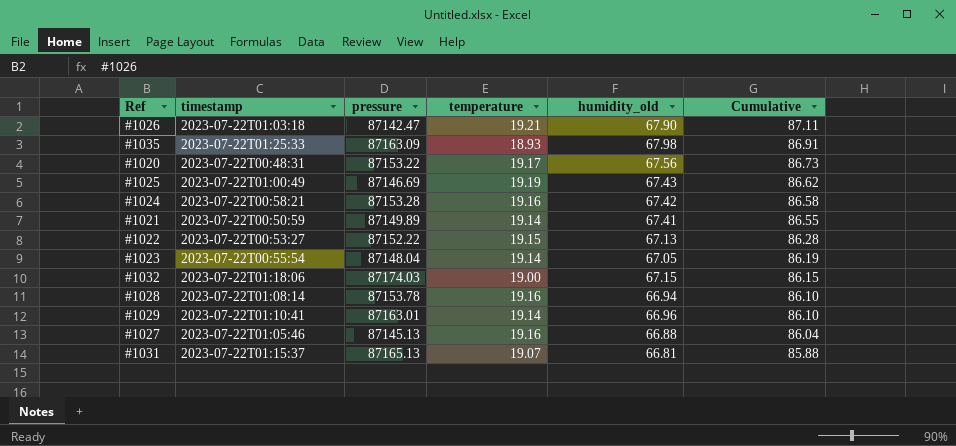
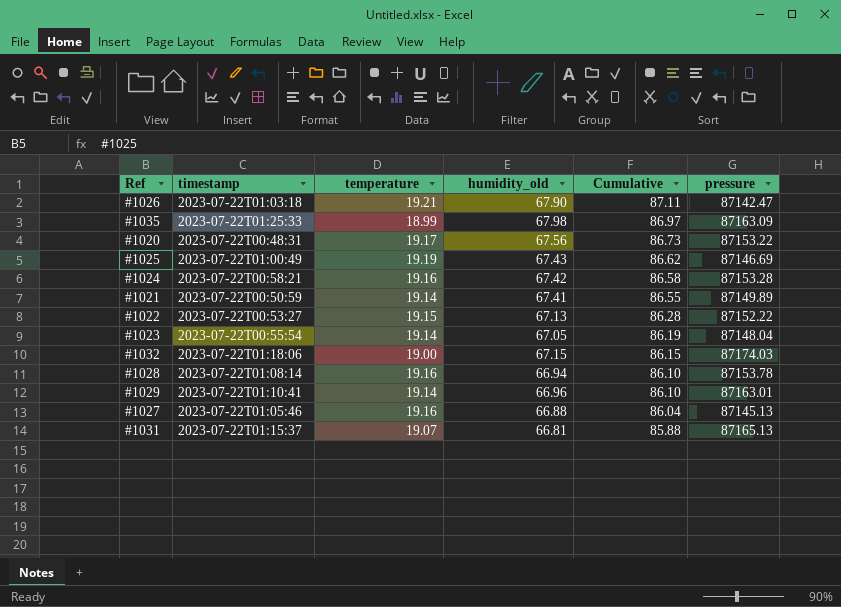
column pressure | position: 3 -> 6
#1035 | temperature: 18.93 -> 18.99
#1035 | Cumulative: 86.91 -> 86.97

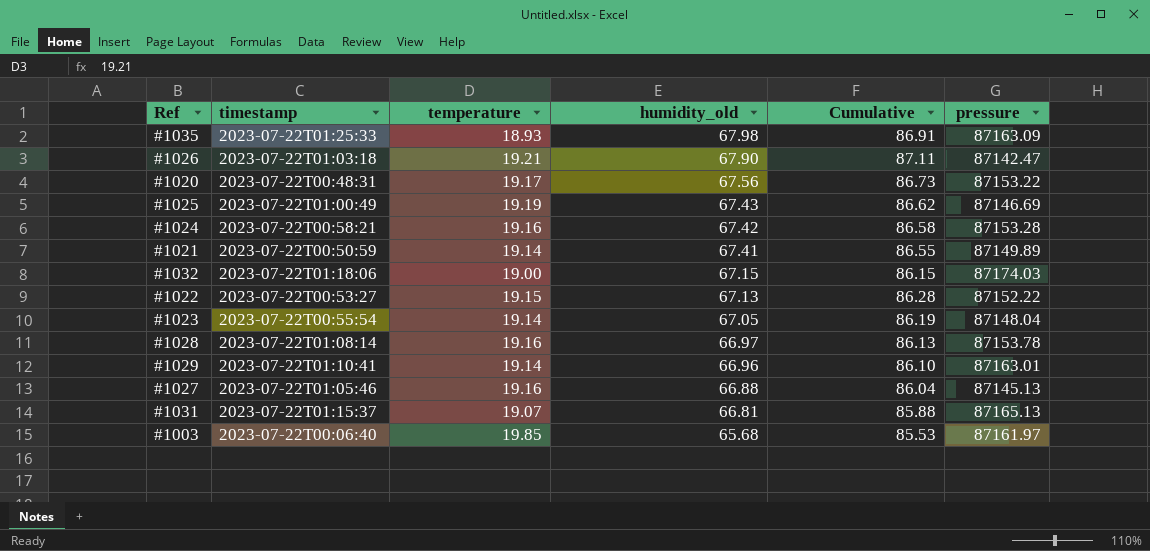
row order: Cumulative descending -> humidity_old descending
#1035 | temperature: 18.99 -> 18.93
#1035 | Cumulative: 86.97 -> 86.91
#1028 | humidity_old: 66.94 -> 66.97
#1028 | Cumulative: 86.10 -> 86.13
row #1003: none -> 2023-07-22T00:06:40 | 19.85 | 65.68 | 85.53 | 87161.97

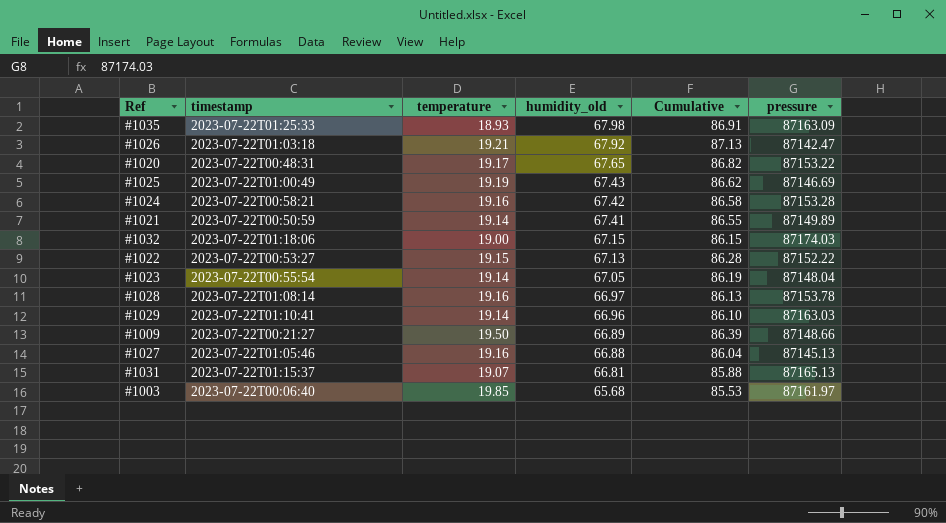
#1026 | humidity_old: 67.90 -> 67.92
#1026 | Cumulative: 87.11 -> 87.13
#1020 | humidity_old: 67.56 -> 67.65
#1020 | Cumulative: 86.73 -> 86.82
#1029 | pressure: 87163.01 -> 87163.03
row #1009: none -> 2023-07-22T00:21:27 | 19.50 | 66.89 | 86.39 | 87148.66

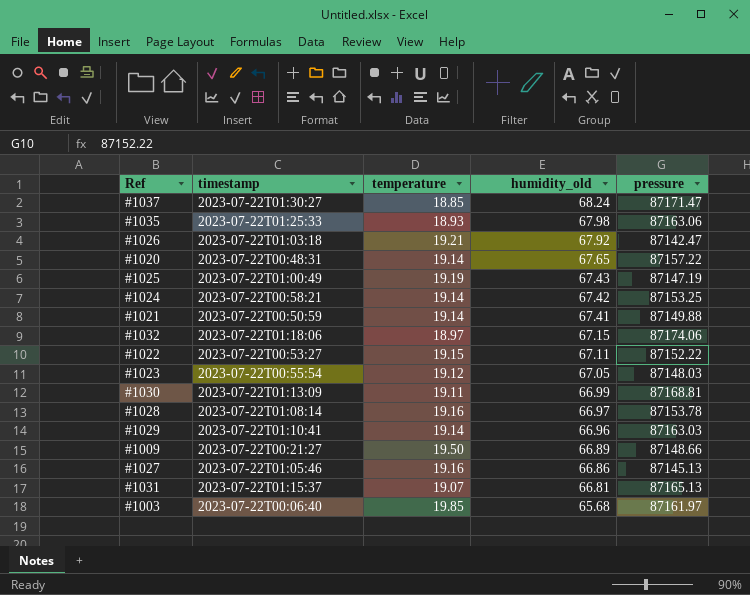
column Cumulative | formula: [temperature] + [humidity_old] -> none
row #1037: none -> 2023-07-22T01:30:27 | 18.85 | 68.24 | 87171.47
#1035 | pressure: 87163.09 -> 87163.06
#1020 | temperature: 19.17 -> 19.14
#1020 | pressure: 87153.22 -> 87157.22
#1025 | pressure: 87146.69 -> 87147.19
#1024 | temperature: 19.16 -> 19.14
#1024 | pressure: 87153.28 -> 87153.25
#1021 | pressure: 87149.89 -> 87149.88
#1032 | temperature: 19.00 -> 18.97
#1032 | pressure: 87174.03 -> 87174.06
#1022 | humidity_old: 67.13 -> 67.11
#1023 | temperature: 19.14 -> 19.12
#1023 | pressure: 87148.04 -> 87148.03
row #1030: none -> 2023-07-22T01:13:09 | 19.11 | 66.99 | 87168.81
#1027 | humidity_old: 66.88 -> 66.86

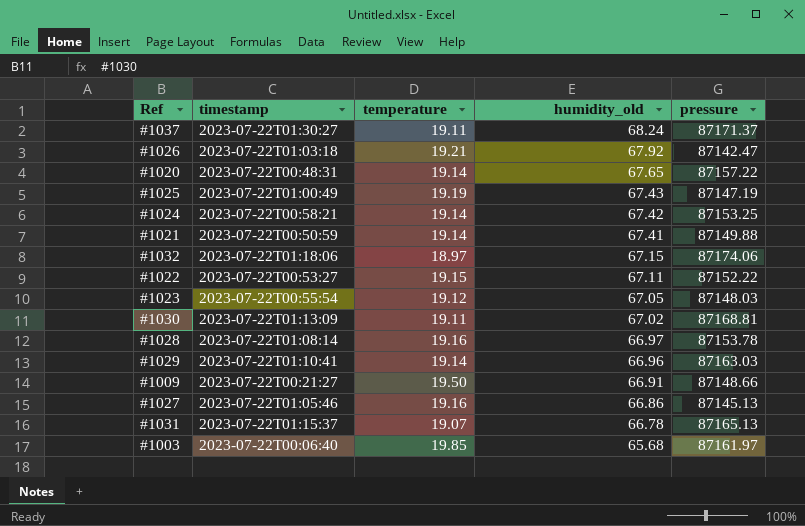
row #1035: 2023-07-22T01:25:33 | 18.93 | 67.98 | 87163.06 -> none
#1037 | temperature: 18.85 -> 19.11
#1037 | pressure: 87171.47 -> 87171.37
#1030 | humidity_old: 66.99 -> 67.02
#1009 | humidity_old: 66.89 -> 66.91
#1031 | humidity_old: 66.81 -> 66.78

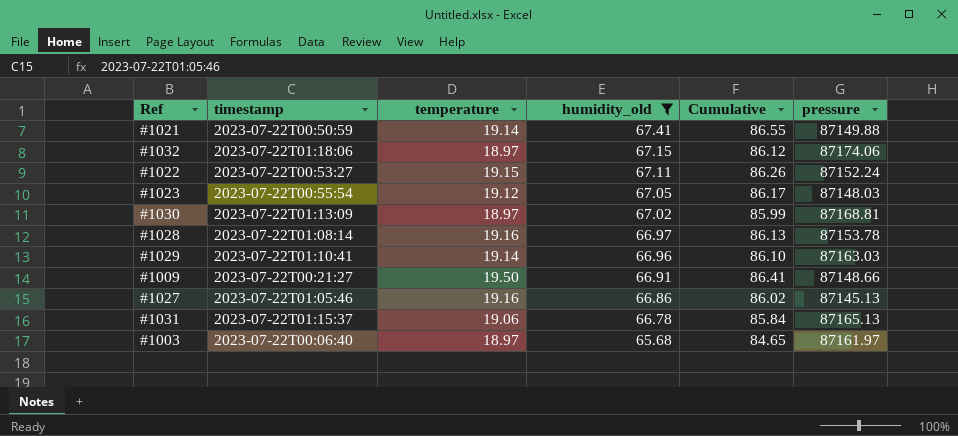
filter: none -> humidity_old <= 67.41
column Cumulative | formula: none -> [temperature] + [humidity_old]
#1022 | pressure: 87152.22 -> 87152.24
#1030 | temperature: 19.11 -> 18.97
#1031 | temperature: 19.07 -> 19.06
#1003 | temperature: 19.85 -> 18.97

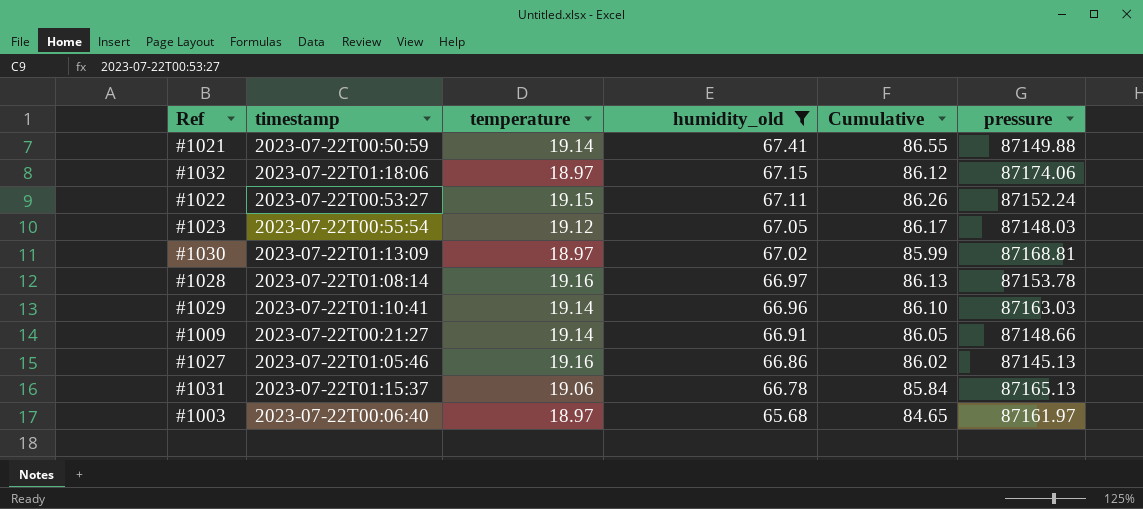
#1009 | temperature: 19.50 -> 19.14
#1009 | Cumulative: 86.41 -> 86.05

